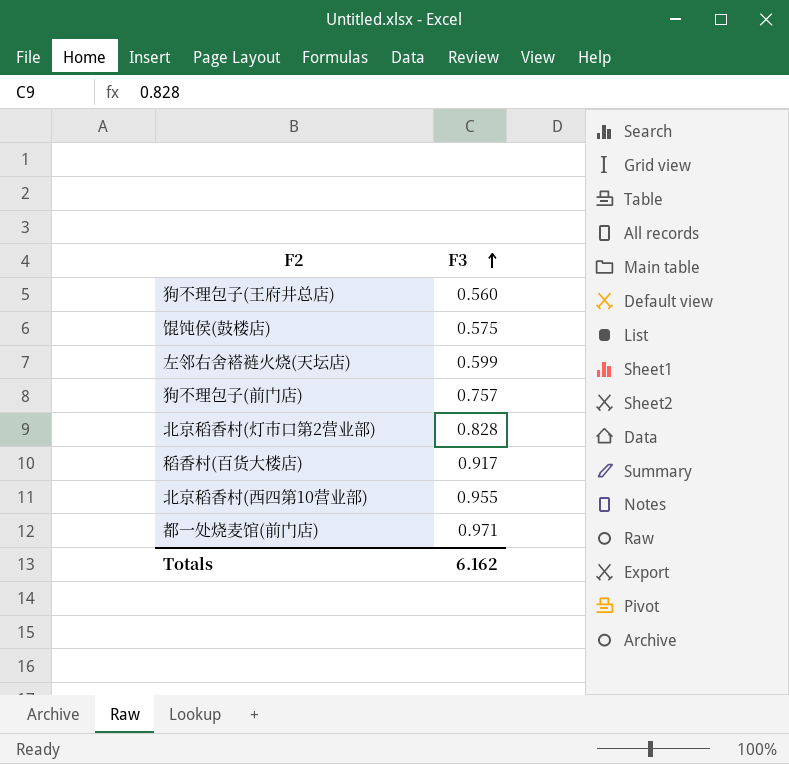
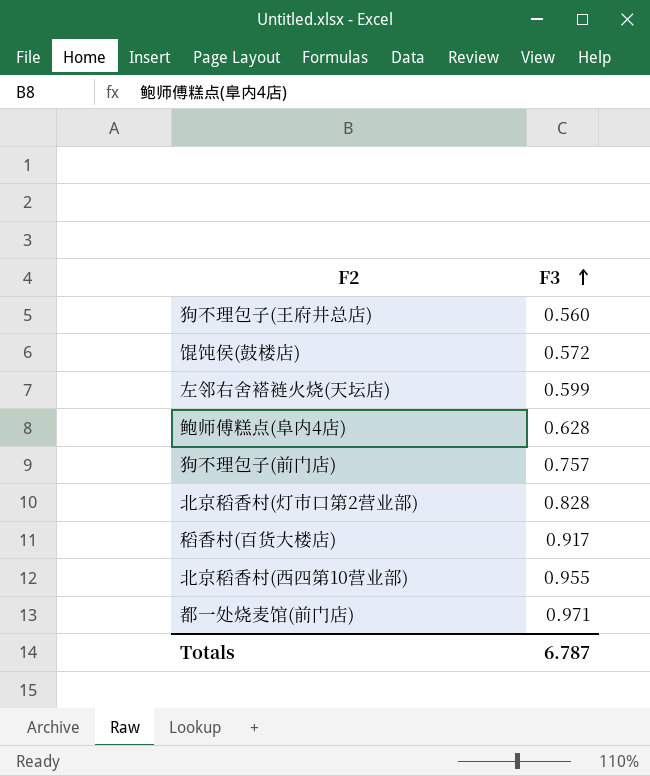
馄饨侯(鼓楼店) | F3: 0.575 -> 0.572
row 鲍师傅糕点(阜内4店): none -> 0.628
Totals | F3: 6.162 -> 6.787

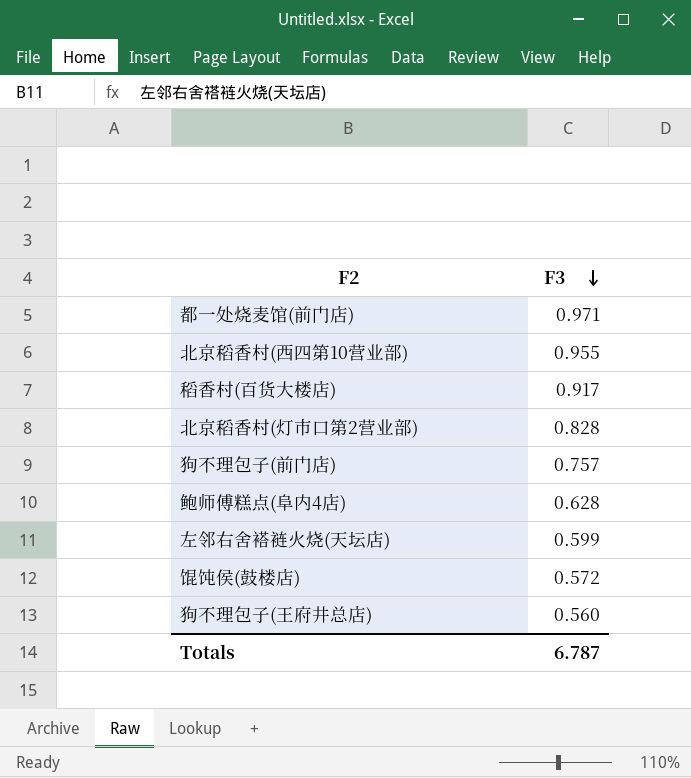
row order: F3 ascending -> F3 descending

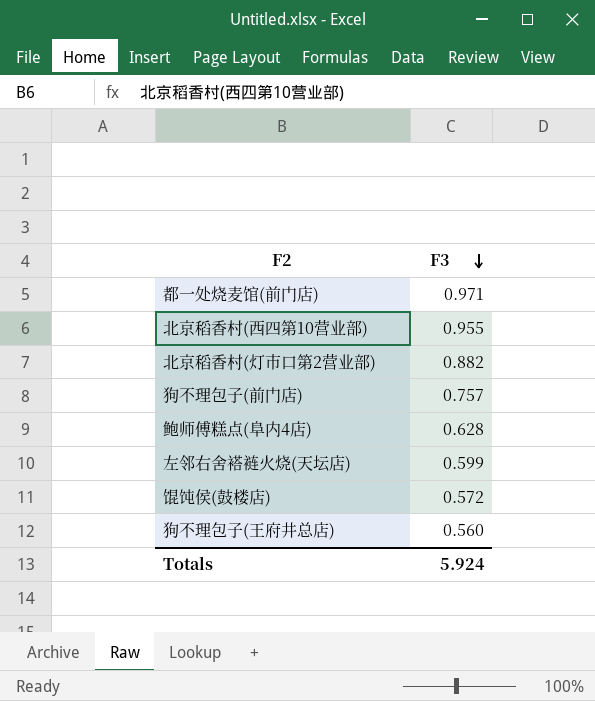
row 稻香村(百货大楼店): 0.917 -> none
北京稻香村(灯市口第2营业部) | F3: 0.828 -> 0.882
Totals | F3: 6.787 -> 5.924

